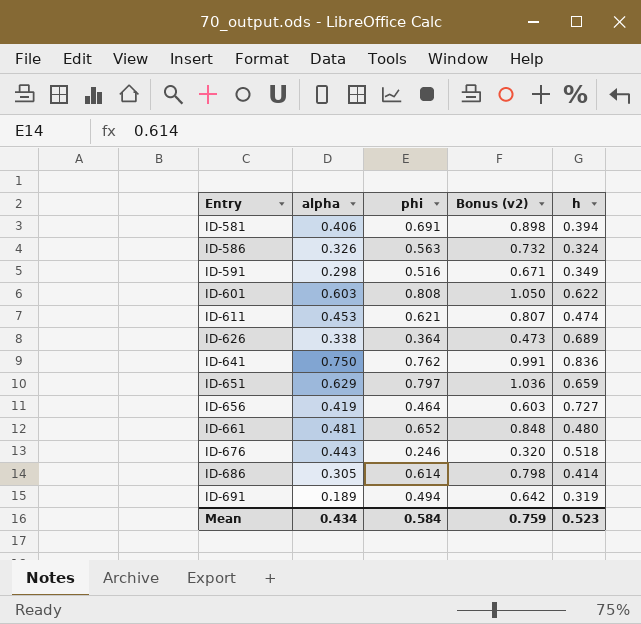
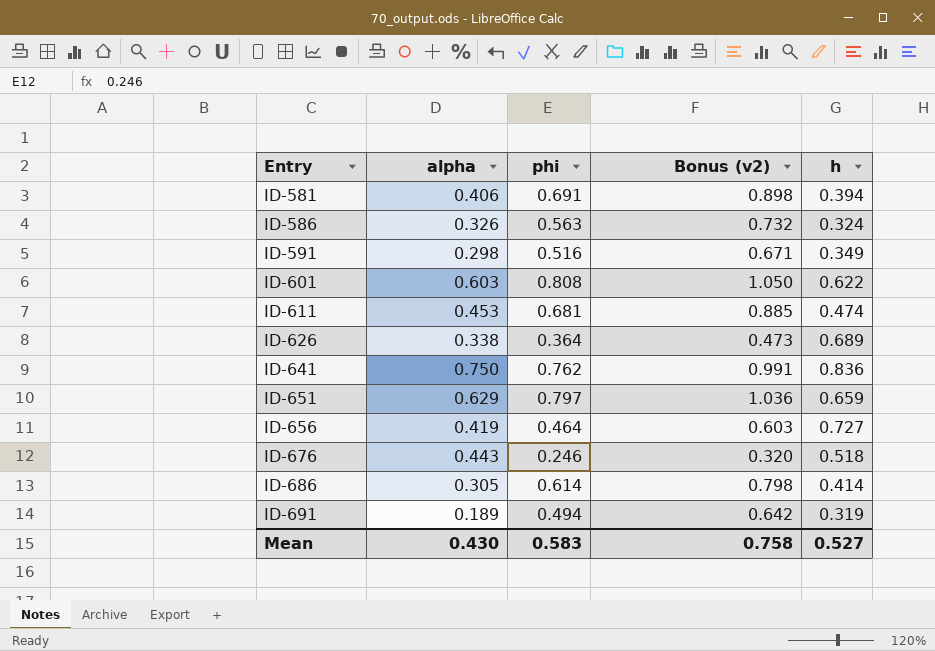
row ID-661: 0.481 | 0.652 | 0.848 | 0.480 -> none
ID-611 | phi: 0.621 -> 0.681
ID-611 | Bonus (v2): 0.807 -> 0.885
Mean | alpha: 0.434 -> 0.430
Mean | phi: 0.584 -> 0.583
Mean | Bonus (v2): 0.759 -> 0.758
Mean | h: 0.523 -> 0.527

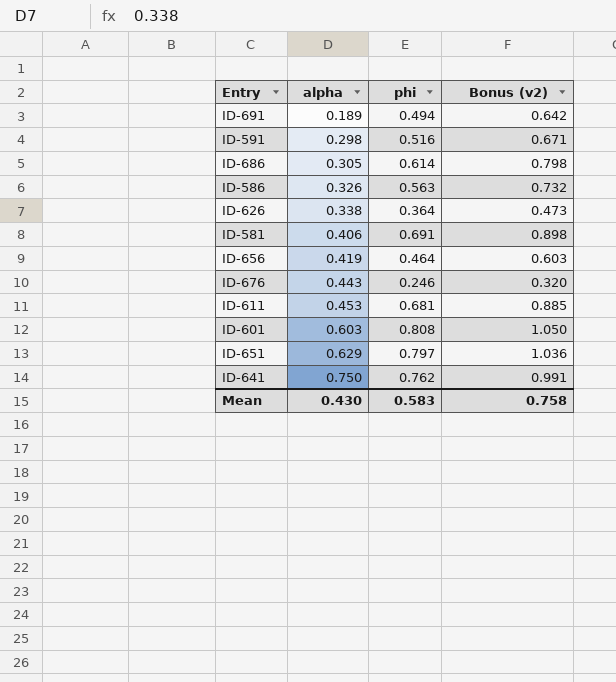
row order: Entry ascending -> alpha ascending
column h | position: 5 -> none

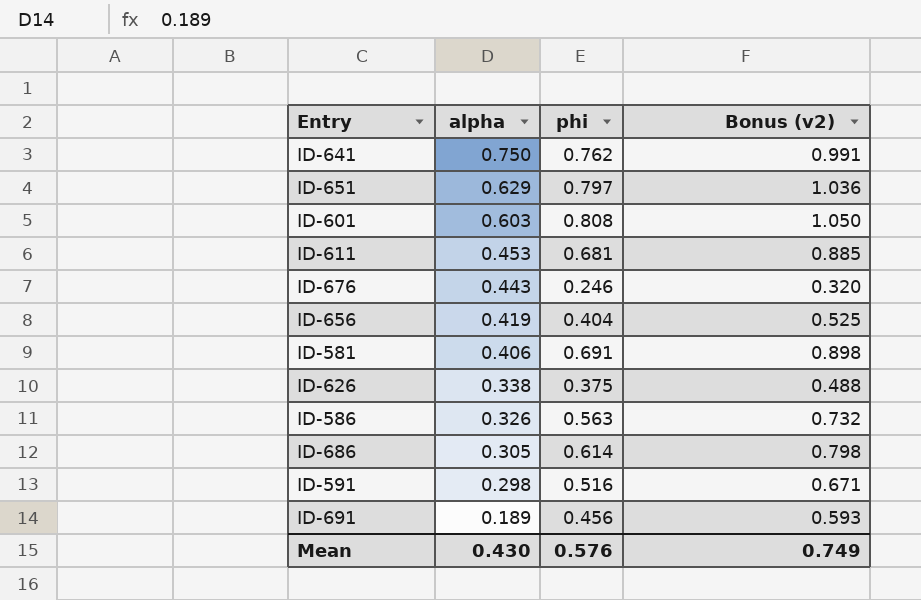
row order: alpha ascending -> alpha descending
ID-656 | phi: 0.464 -> 0.404
ID-656 | Bonus (v2): 0.603 -> 0.525
ID-626 | phi: 0.364 -> 0.375
ID-626 | Bonus (v2): 0.473 -> 0.488
ID-691 | phi: 0.494 -> 0.456
ID-691 | Bonus (v2): 0.642 -> 0.593
Mean | phi: 0.583 -> 0.576
Mean | Bonus (v2): 0.758 -> 0.749

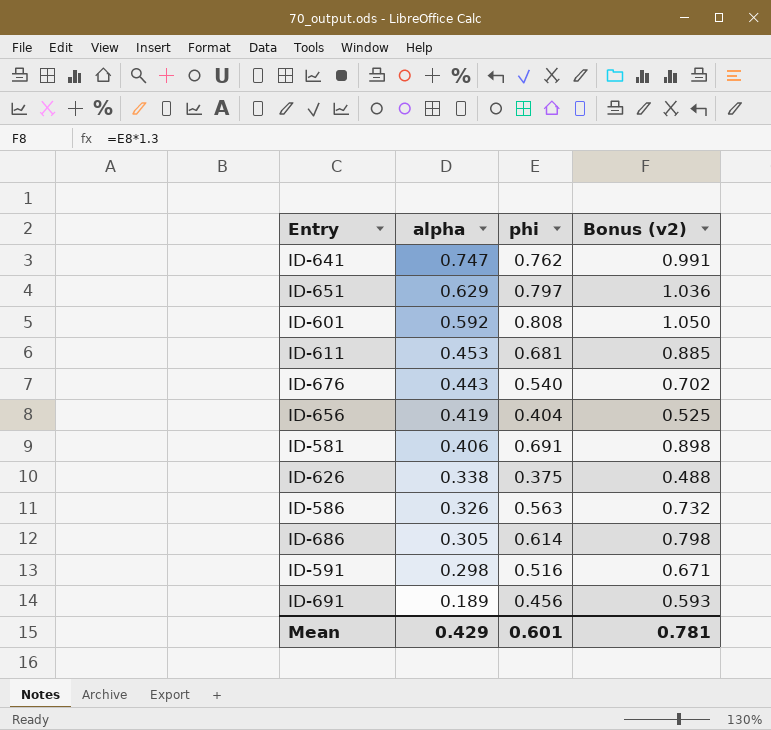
ID-641 | alpha: 0.750 -> 0.747
ID-601 | alpha: 0.603 -> 0.592
ID-676 | phi: 0.246 -> 0.540
ID-676 | Bonus (v2): 0.320 -> 0.702
Mean | alpha: 0.430 -> 0.429
Mean | phi: 0.576 -> 0.601
Mean | Bonus (v2): 0.749 -> 0.781

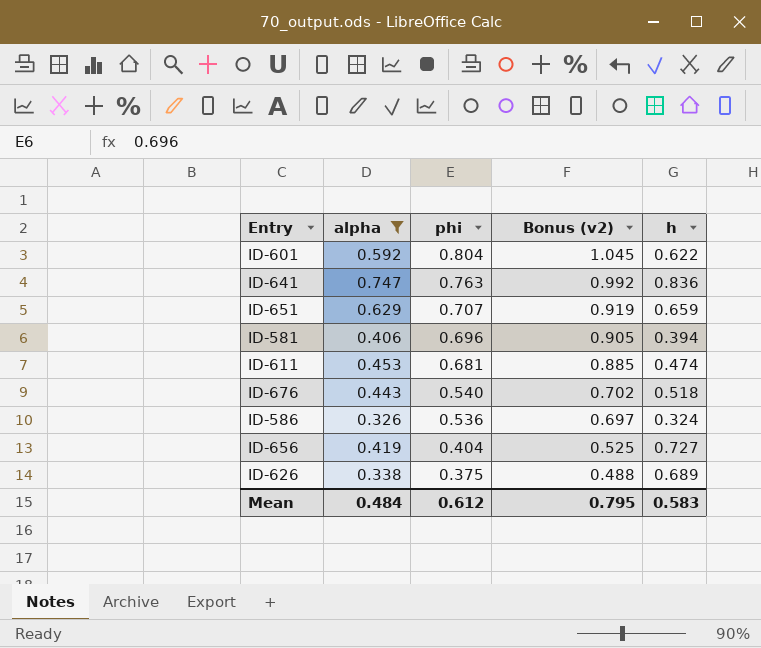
filter: none -> alpha >= 0.326
row order: alpha descending -> phi descending
column h | position: none -> 5
ID-601 | phi: 0.808 -> 0.804
ID-601 | Bonus (v2): 1.050 -> 1.045
ID-641 | phi: 0.762 -> 0.763
ID-641 | Bonus (v2): 0.991 -> 0.992
ID-651 | phi: 0.797 -> 0.707
ID-651 | Bonus (v2): 1.036 -> 0.919
ID-581 | phi: 0.691 -> 0.696
ID-581 | Bonus (v2): 0.898 -> 0.905
ID-586 | phi: 0.563 -> 0.536
ID-586 | Bonus (v2): 0.732 -> 0.697
Mean | alpha: 0.429 -> 0.484
Mean | phi: 0.601 -> 0.612
Mean | Bonus (v2): 0.781 -> 0.795

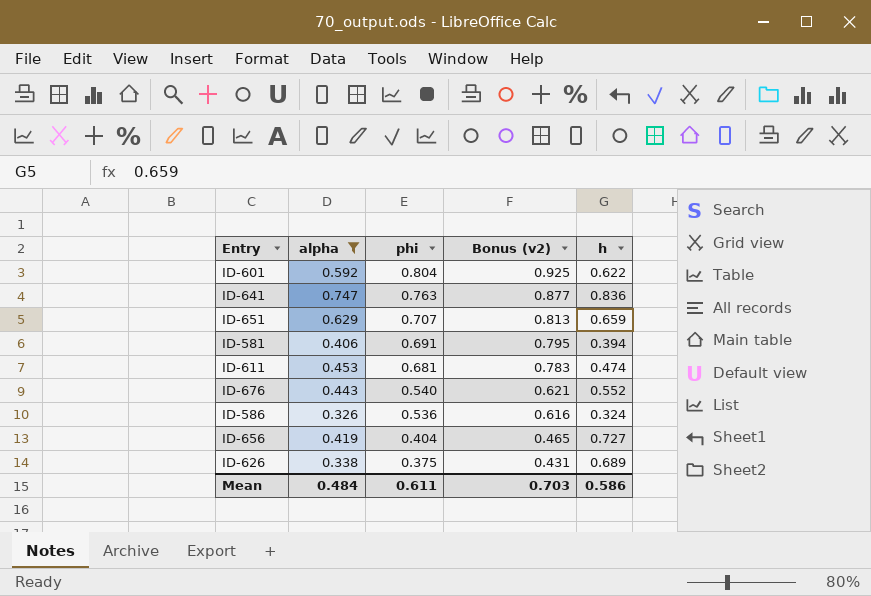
column Bonus (v2) | formula: [phi] * 1.3 -> [phi] * 1.15
ID-581 | phi: 0.696 -> 0.691
ID-676 | h: 0.518 -> 0.552
Mean | phi: 0.612 -> 0.611
Mean | Bonus (v2): 0.795 -> 0.703
Mean | h: 0.583 -> 0.586

